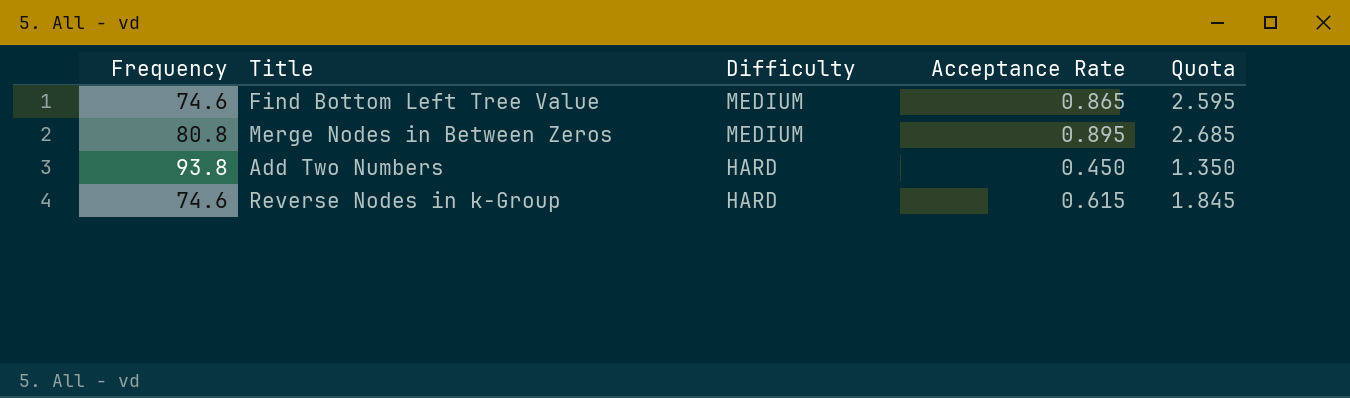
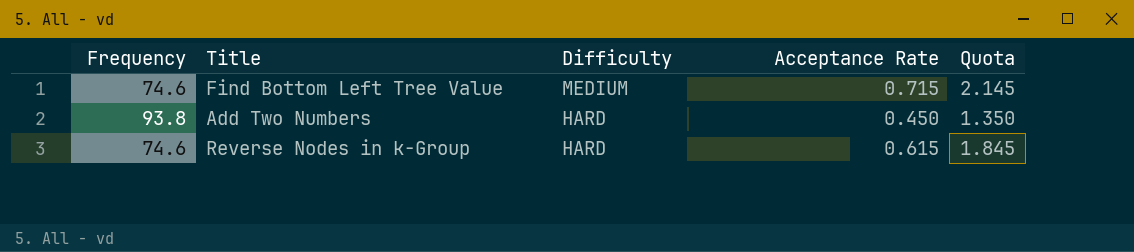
row Merge Nodes in Between Zeros: 80.8 | MEDIUM | 0.895 | 2.685 -> none
Find Bottom Left Tree Value | Acceptance Rate: 0.865 -> 0.715
Find Bottom Left Tree Value | Quota: 2.595 -> 2.145

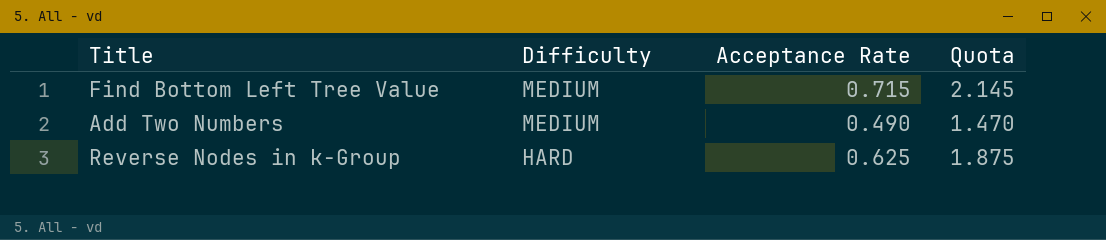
column Frequency | position: 1 -> none
Add Two Numbers | Difficulty: HARD -> MEDIUM
Add Two Numbers | Acceptance Rate: 0.450 -> 0.490
Add Two Numbers | Quota: 1.350 -> 1.470
Reverse Nodes in k-Group | Acceptance Rate: 0.615 -> 0.625
Reverse Nodes in k-Group | Quota: 1.845 -> 1.875

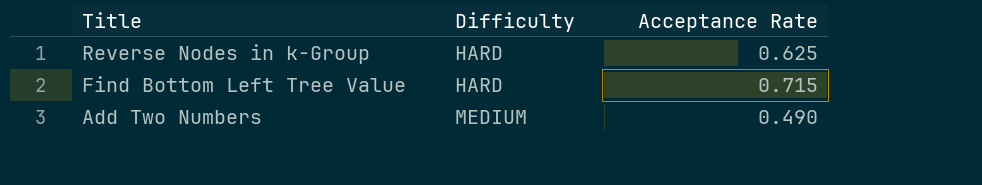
row order: Difficulty descending -> Title descending
column Quota | formula: [Acceptance Rate] * 3 -> none
Find Bottom Left Tree Value | Difficulty: MEDIUM -> HARD

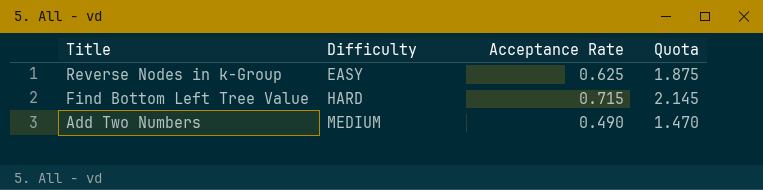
column Quota | formula: none -> [Acceptance Rate] * 3
Reverse Nodes in k-Group | Difficulty: HARD -> EASY

